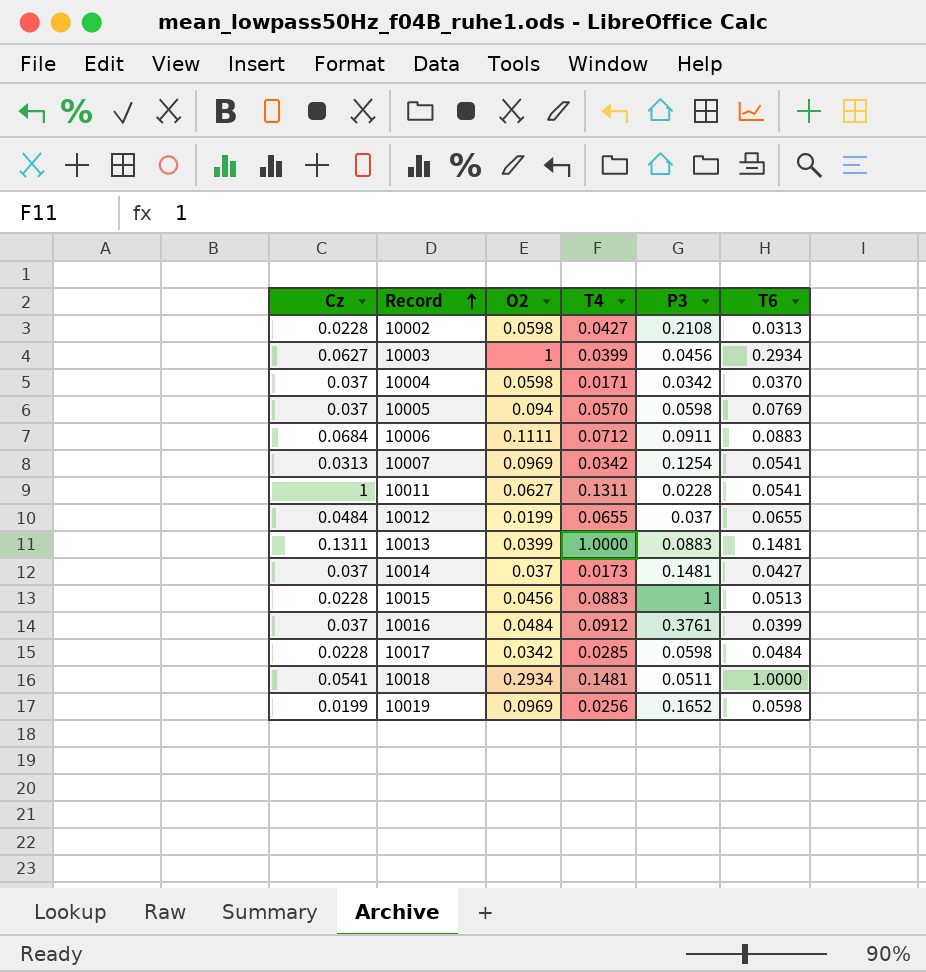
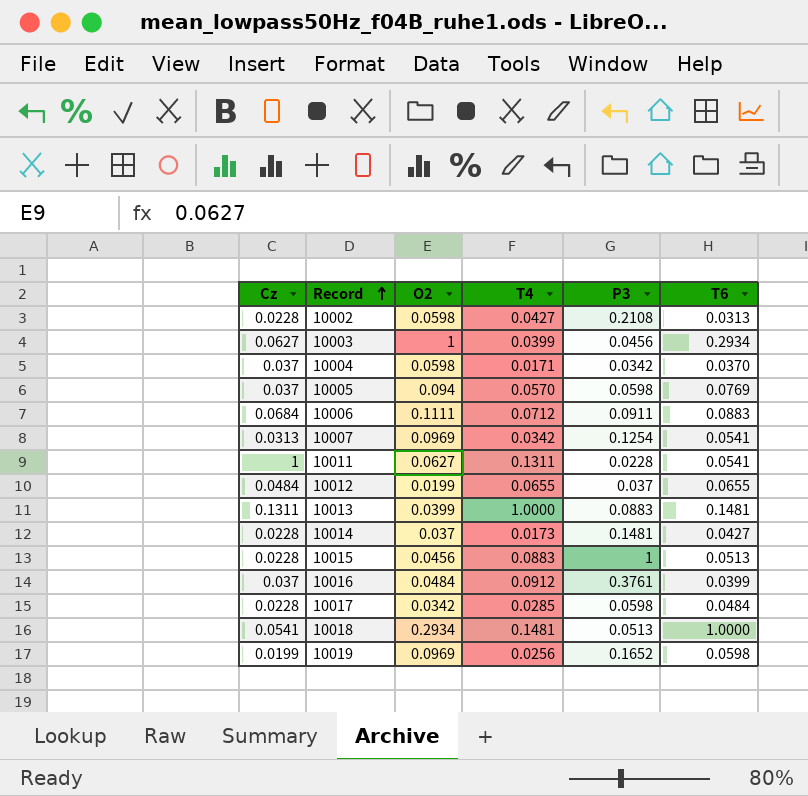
10014 | Cz: 0.037 -> 0.0228
10018 | P3: 0.0511 -> 0.0513

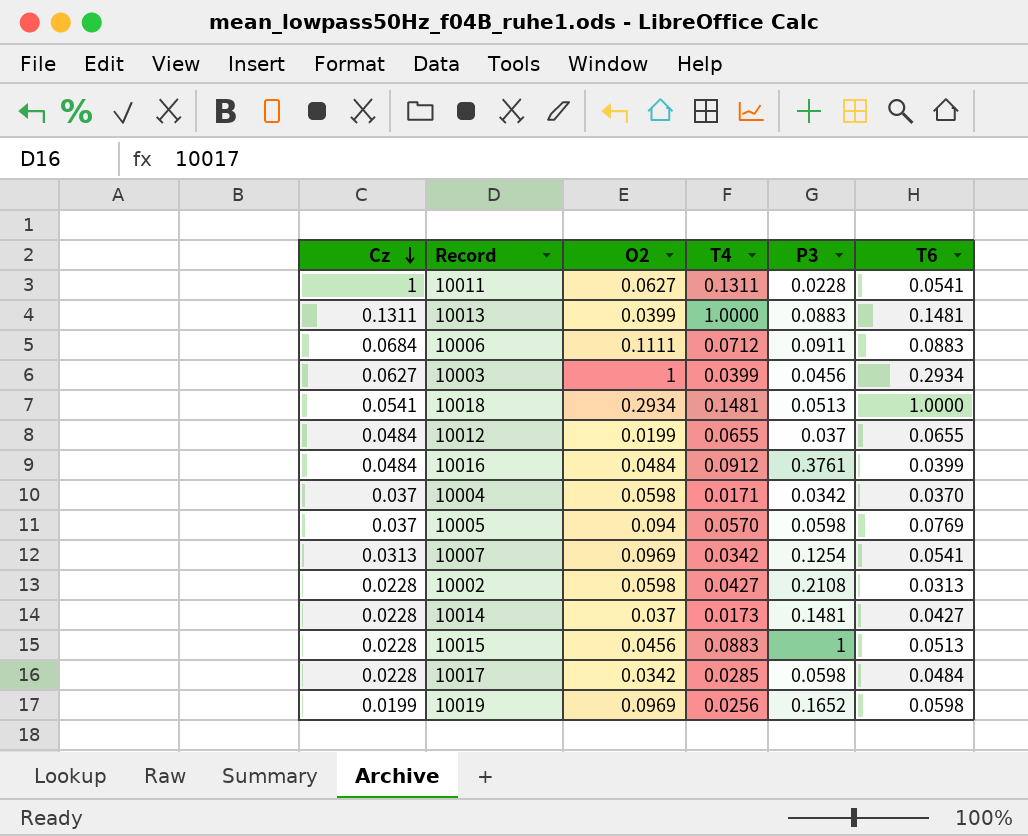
row order: Record ascending -> Cz descending
10016 | Cz: 0.037 -> 0.0484

